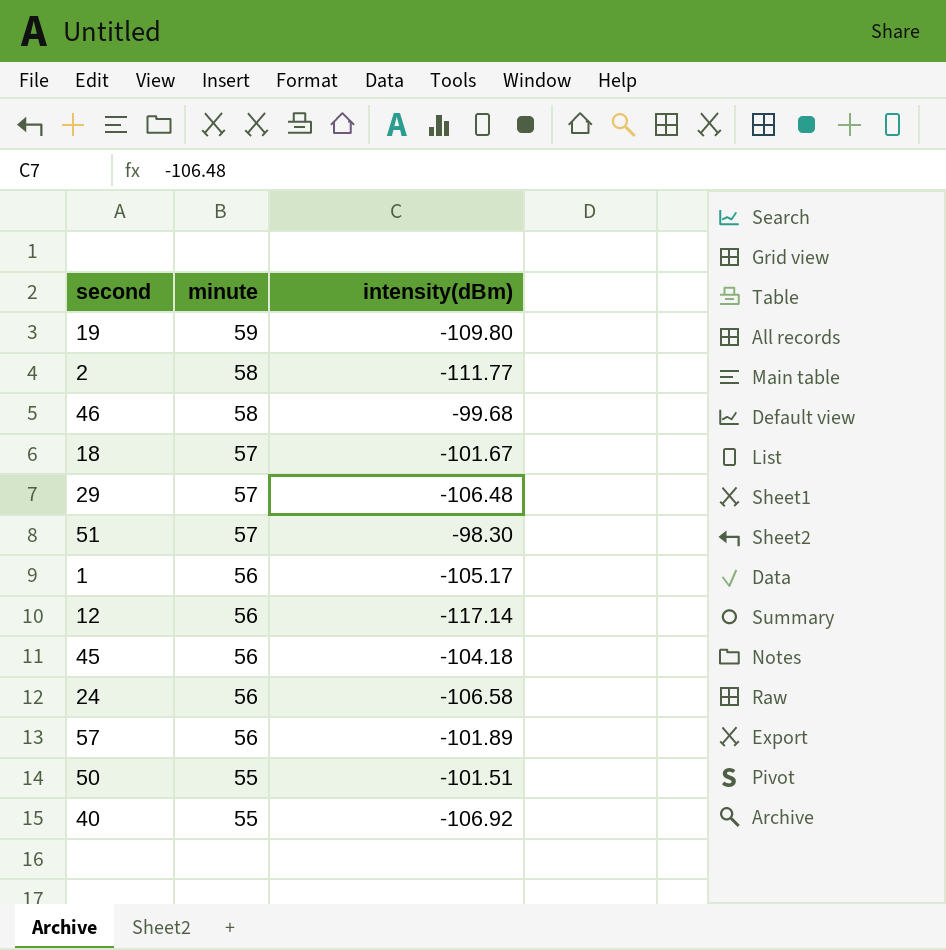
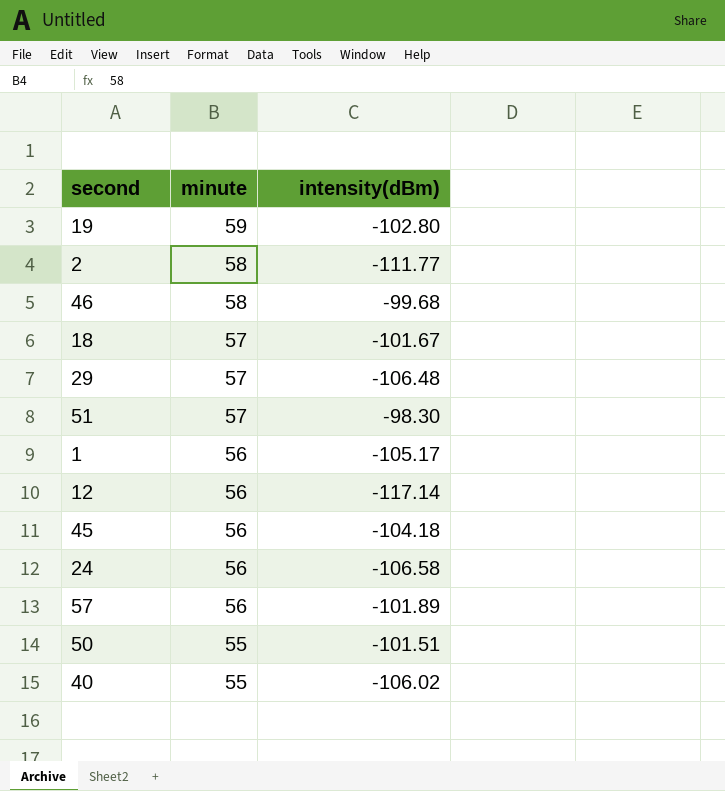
19 | intensity(dBm): -109.80 -> -102.80
40 | intensity(dBm): -106.92 -> -106.02

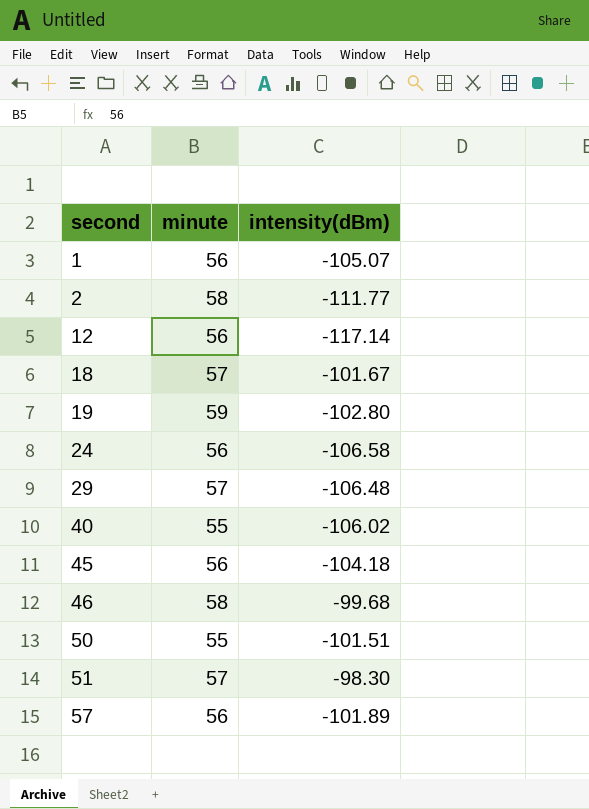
row order: minute descending -> second ascending
1 | intensity(dBm): -105.17 -> -105.07

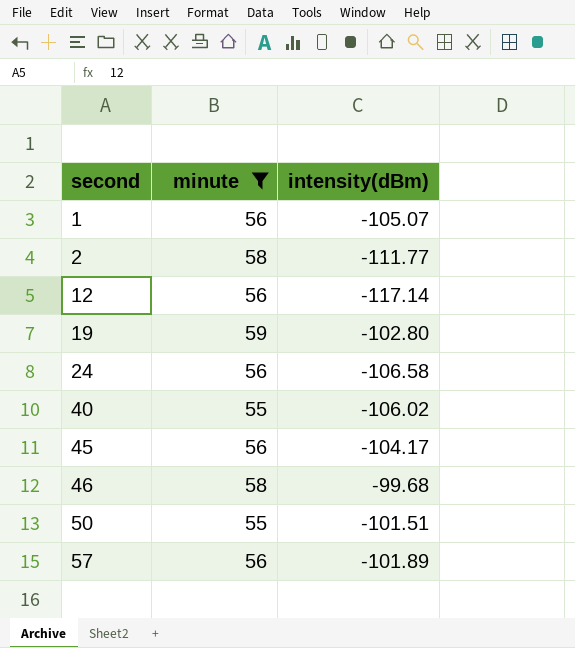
filter: none -> minute != 57
45 | intensity(dBm): -104.18 -> -104.17

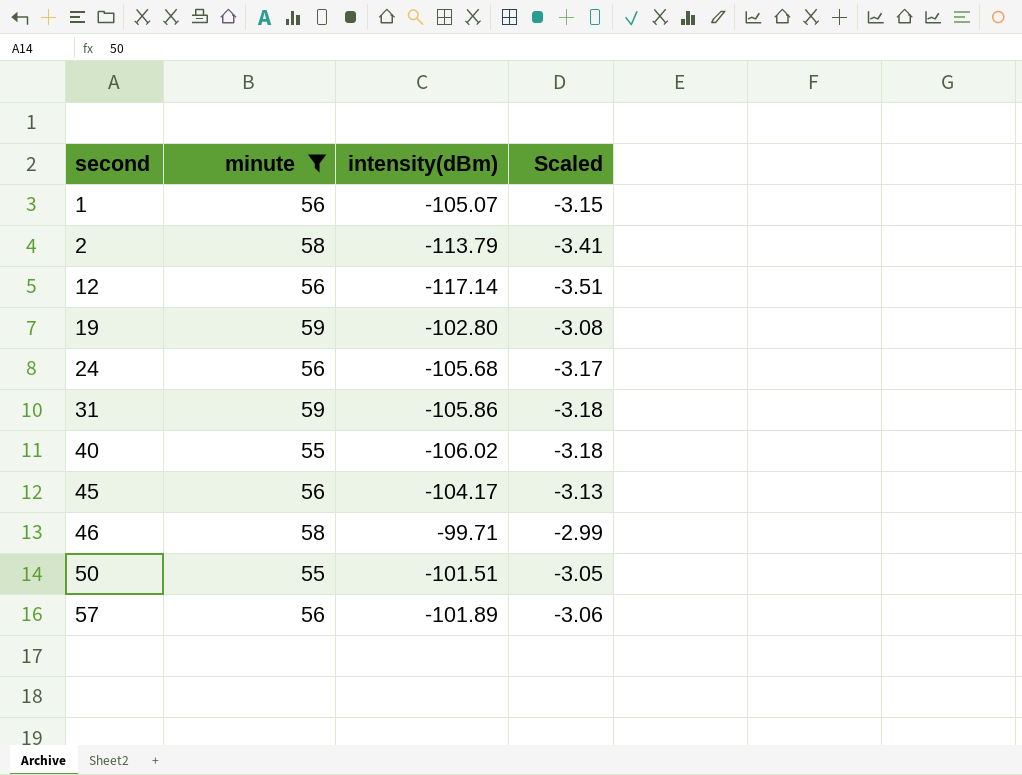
column Scaled | formula: none -> [intensity(dBm)] * 0.03
2 | intensity(dBm): -111.77 -> -113.79
24 | intensity(dBm): -106.58 -> -105.68
row 31: none -> 59 | -105.86 | -3.18
46 | intensity(dBm): -99.68 -> -99.71

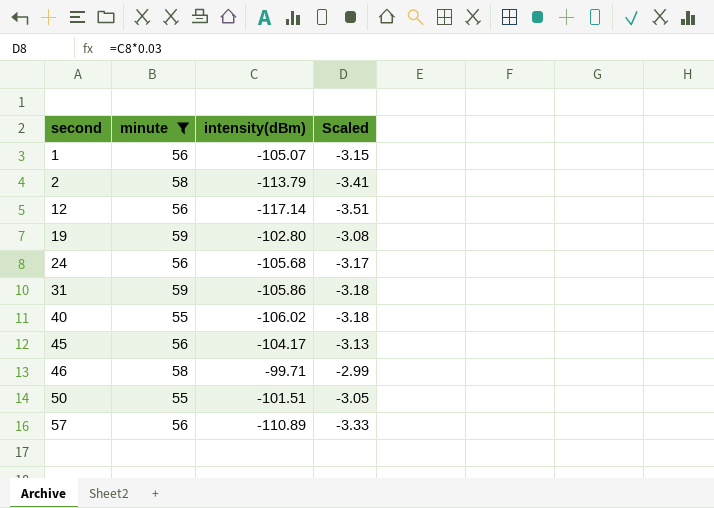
57 | intensity(dBm): -101.89 -> -110.89
57 | Scaled: -3.06 -> -3.33

